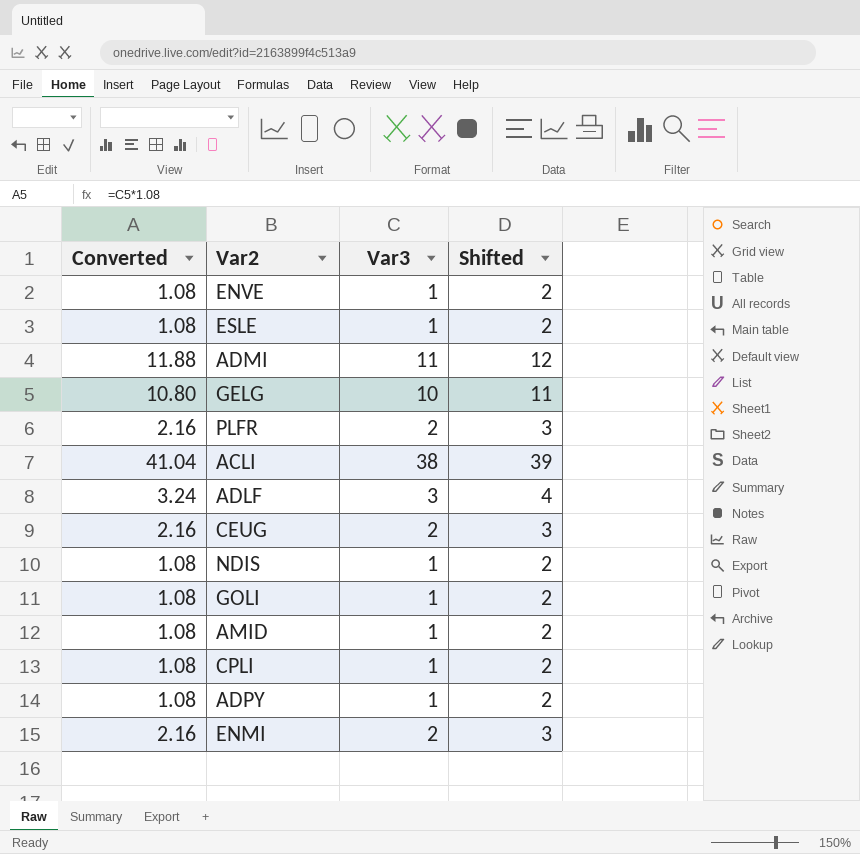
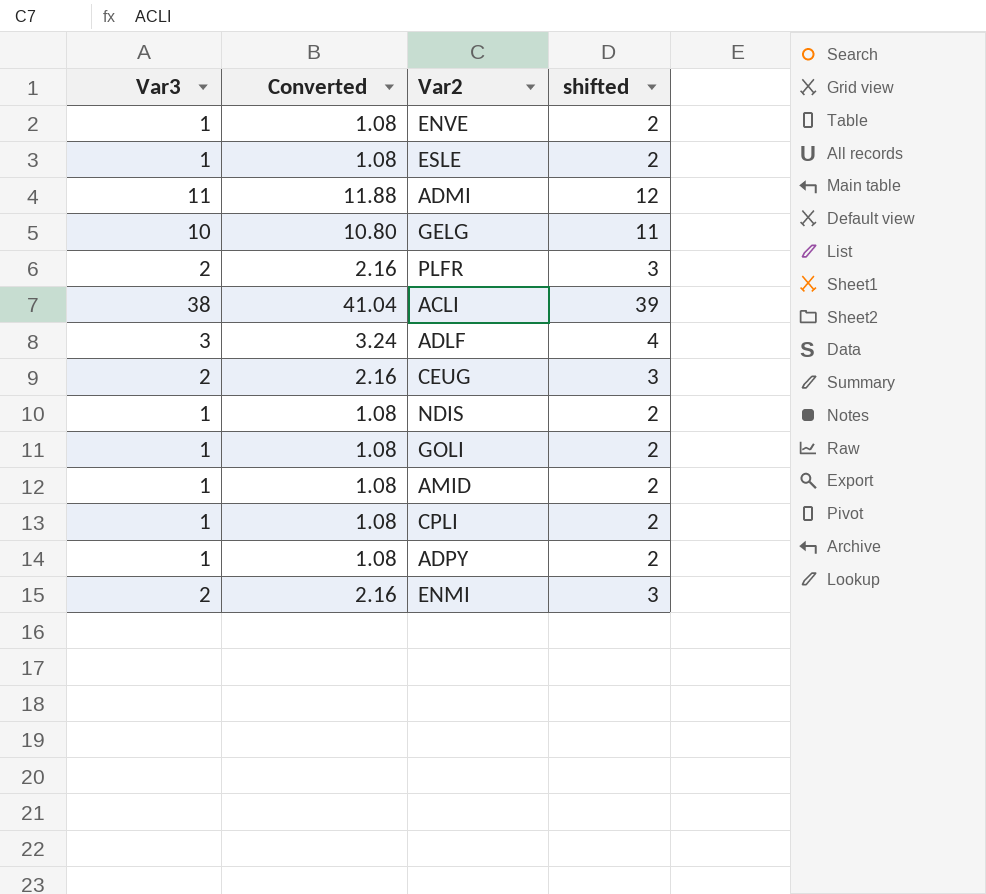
column Var3 | position: 3 -> 1
column name: Shifted -> shifted

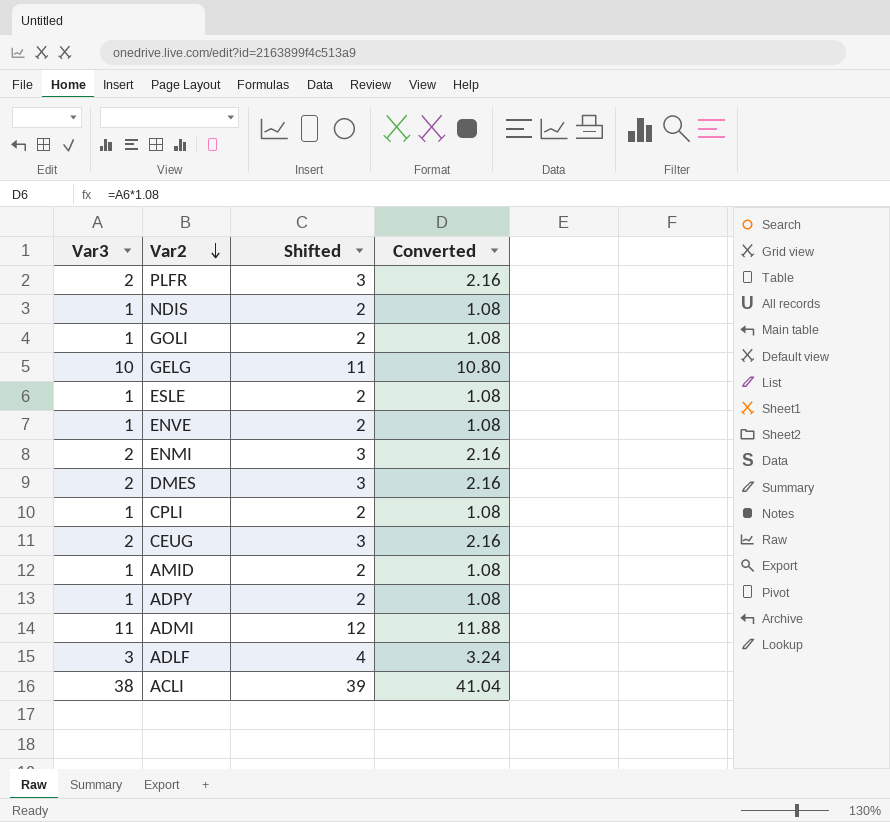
row order: none -> Var2 descending
column name: shifted -> Shifted
column Converted | position: 2 -> 4
row DMES: none -> 2 | 3 | 2.16

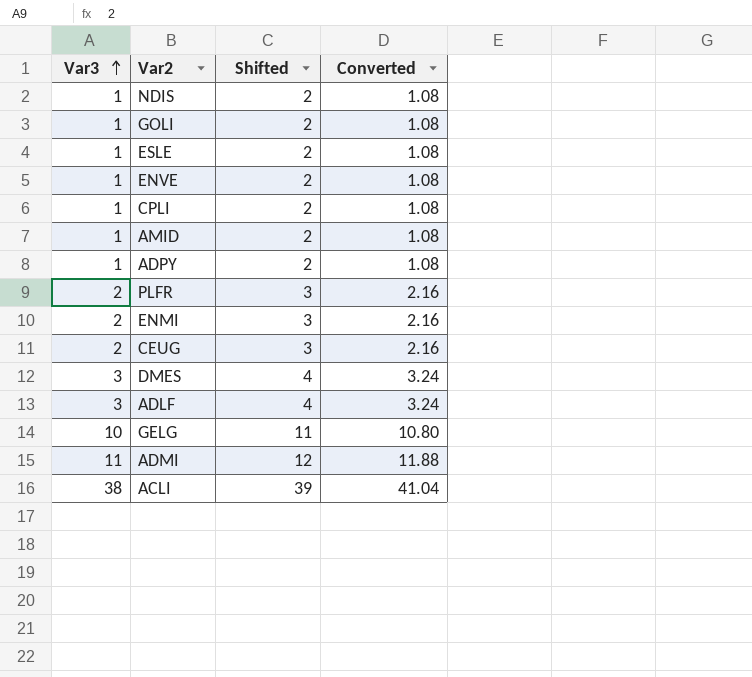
row order: Var2 descending -> Var3 ascending
DMES | Var3: 2 -> 3
DMES | Shifted: 3 -> 4
DMES | Converted: 2.16 -> 3.24

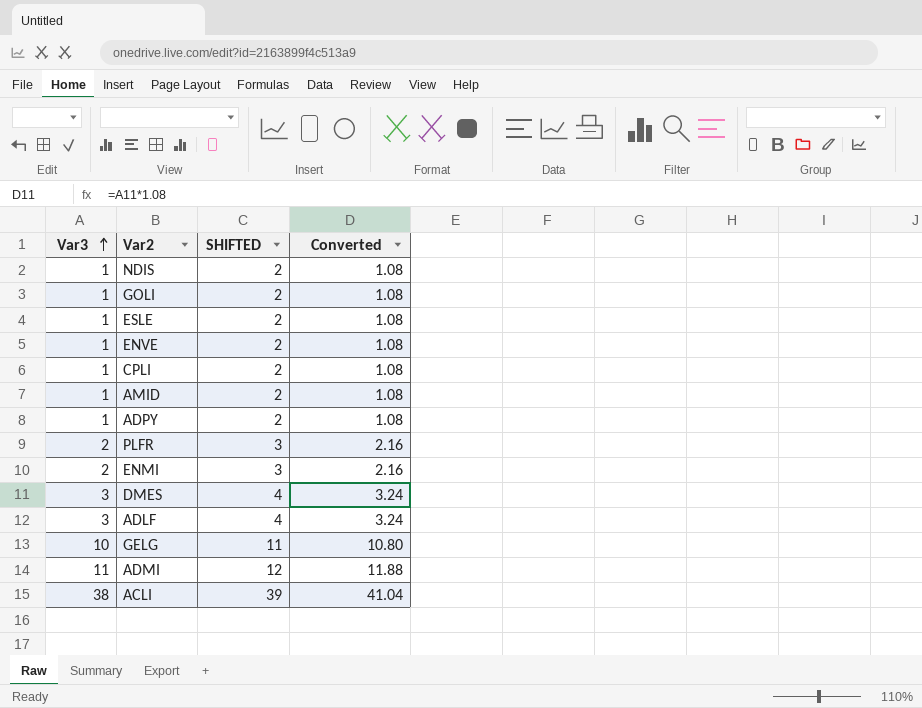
column name: Shifted -> SHIFTED
row CEUG: 2 | 3 | 2.16 -> none

